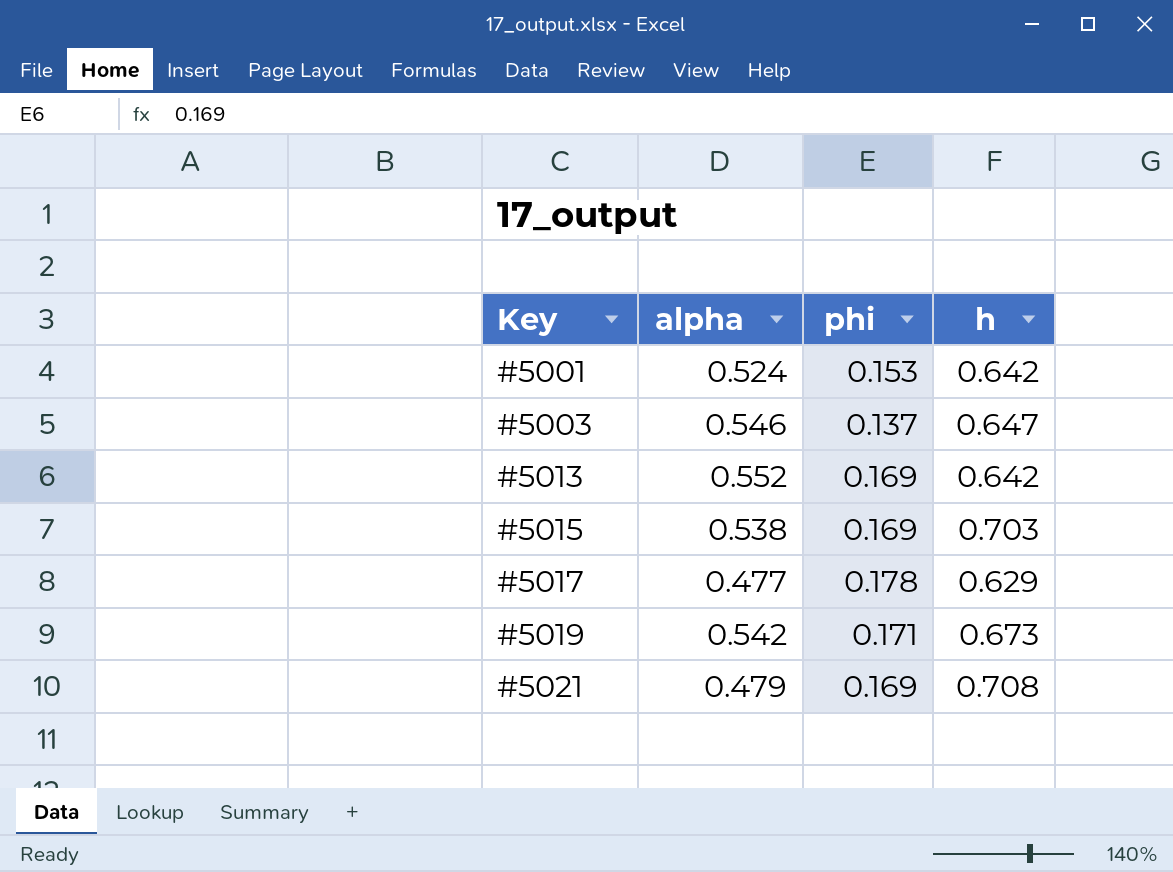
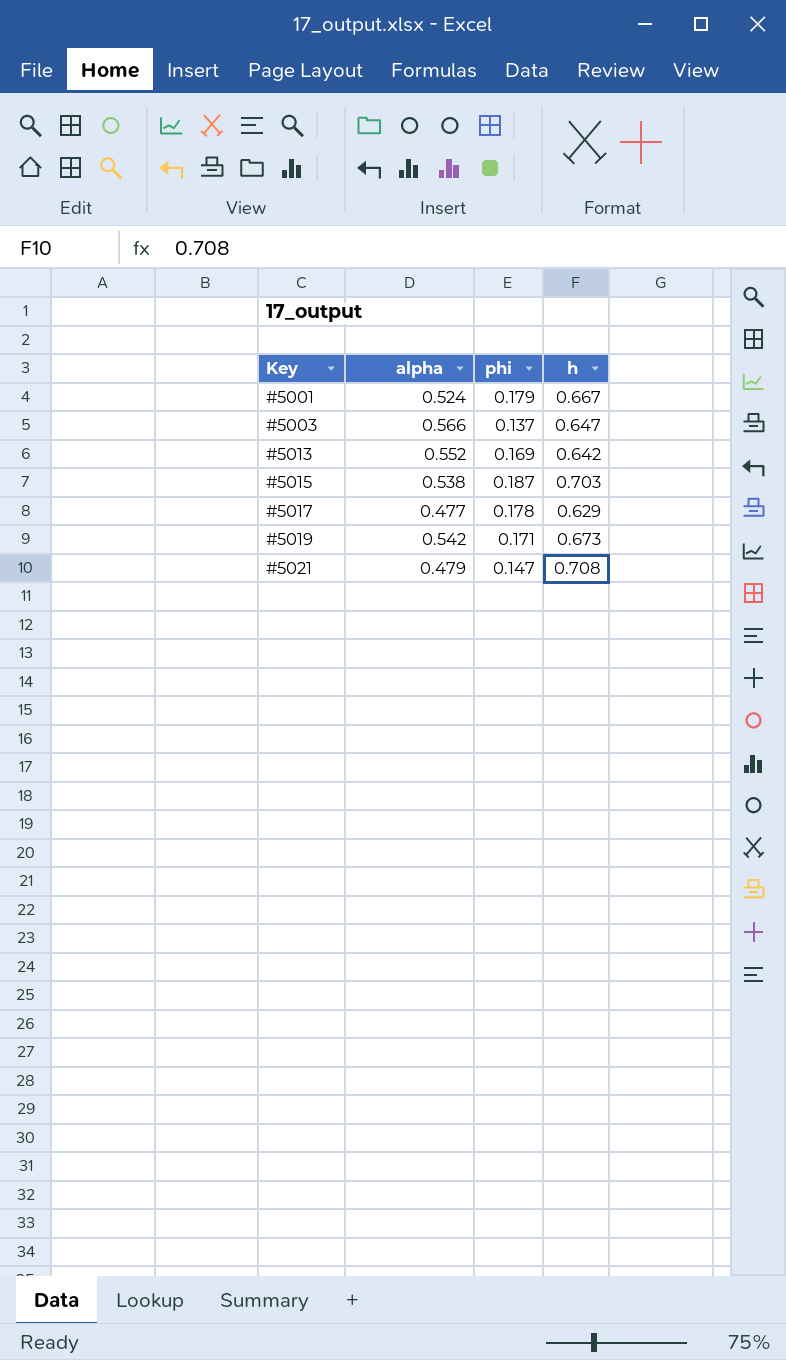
#5001 | phi: 0.153 -> 0.179
#5001 | h: 0.642 -> 0.667
#5003 | alpha: 0.546 -> 0.566
#5015 | phi: 0.169 -> 0.187
#5021 | phi: 0.169 -> 0.147

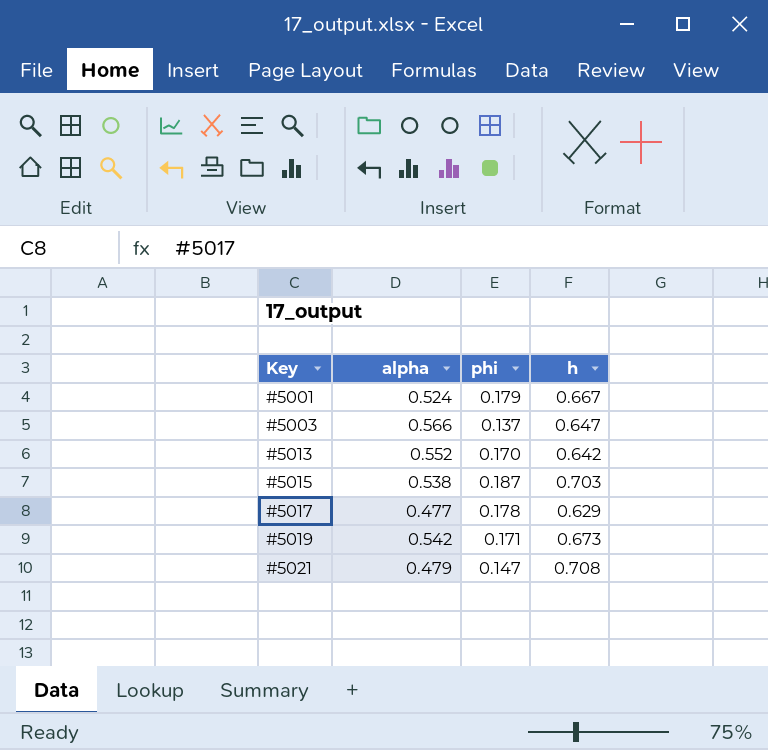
#5013 | phi: 0.169 -> 0.170

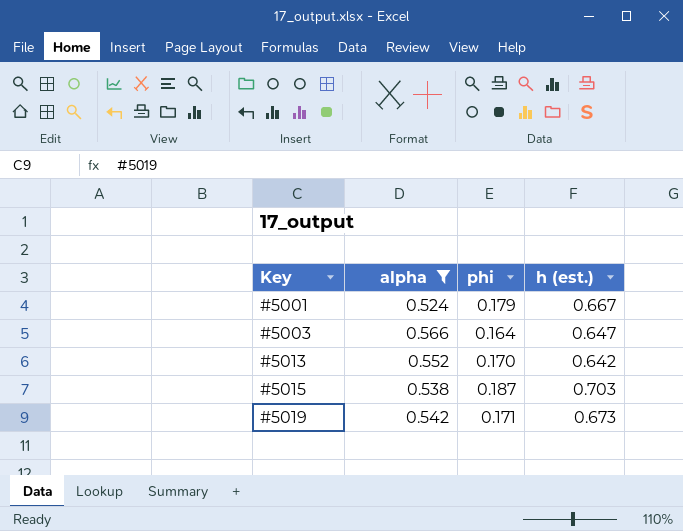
filter: none -> alpha >= 0.524
column name: h -> h (est.)
#5003 | phi: 0.137 -> 0.164

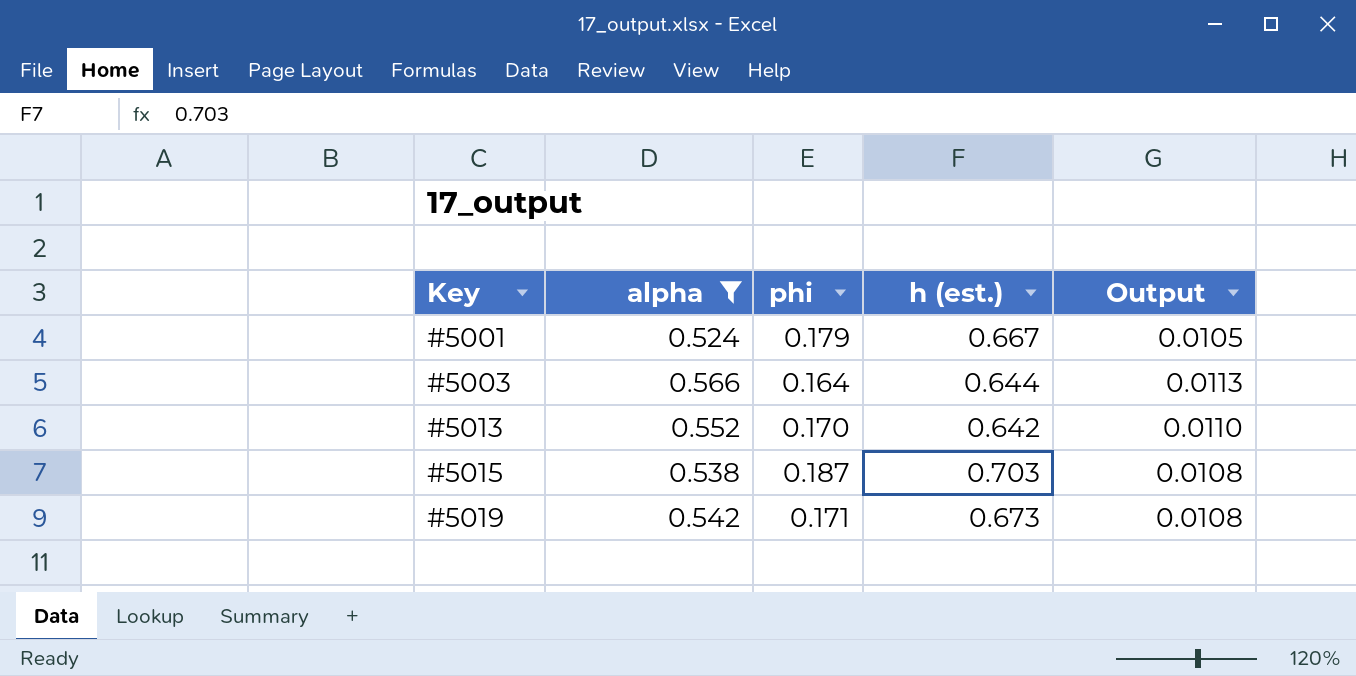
column Output | formula: none -> [alpha] * 0.02
#5003 | h (est.): 0.647 -> 0.644

